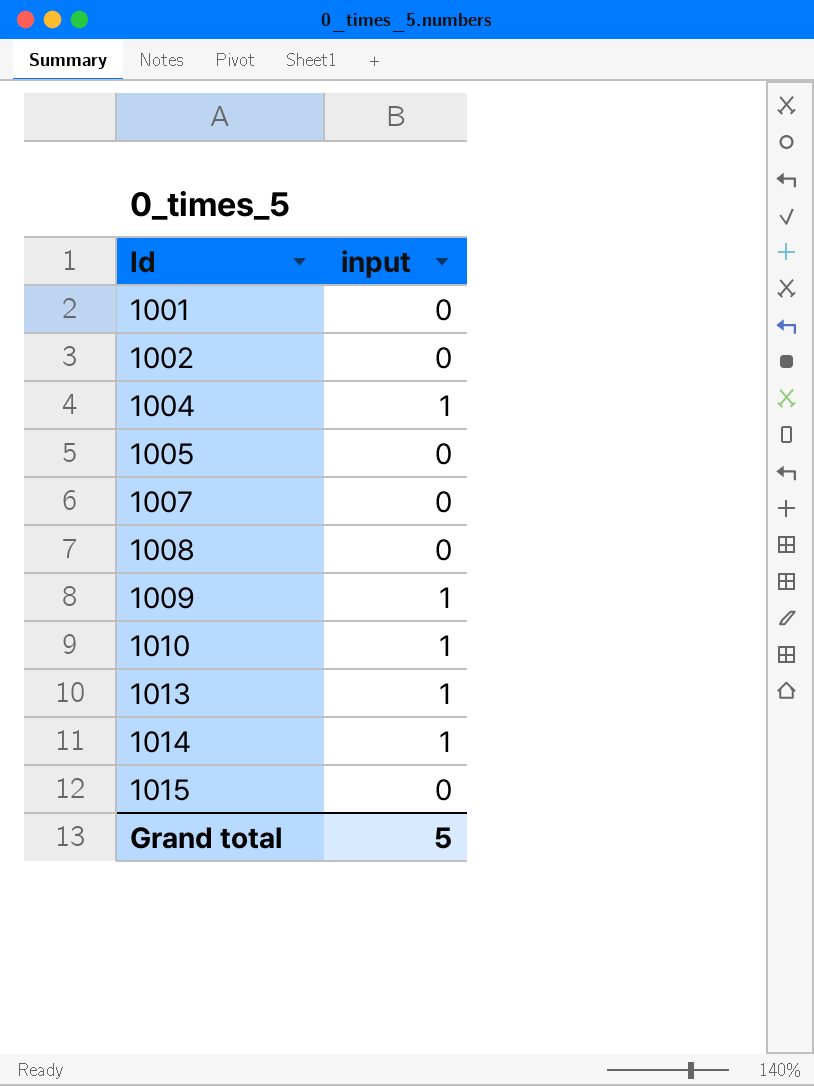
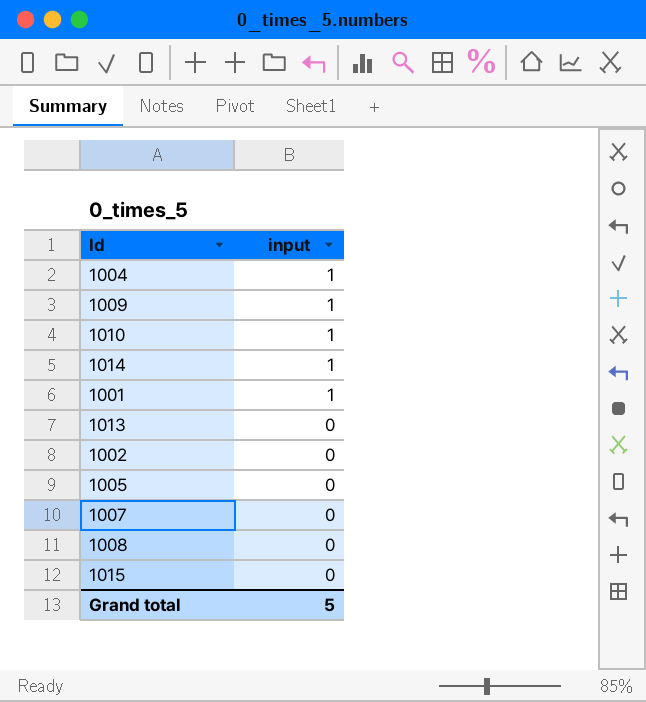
row order: Id ascending -> input descending
1001 | input: 0 -> 1
1013 | input: 1 -> 0

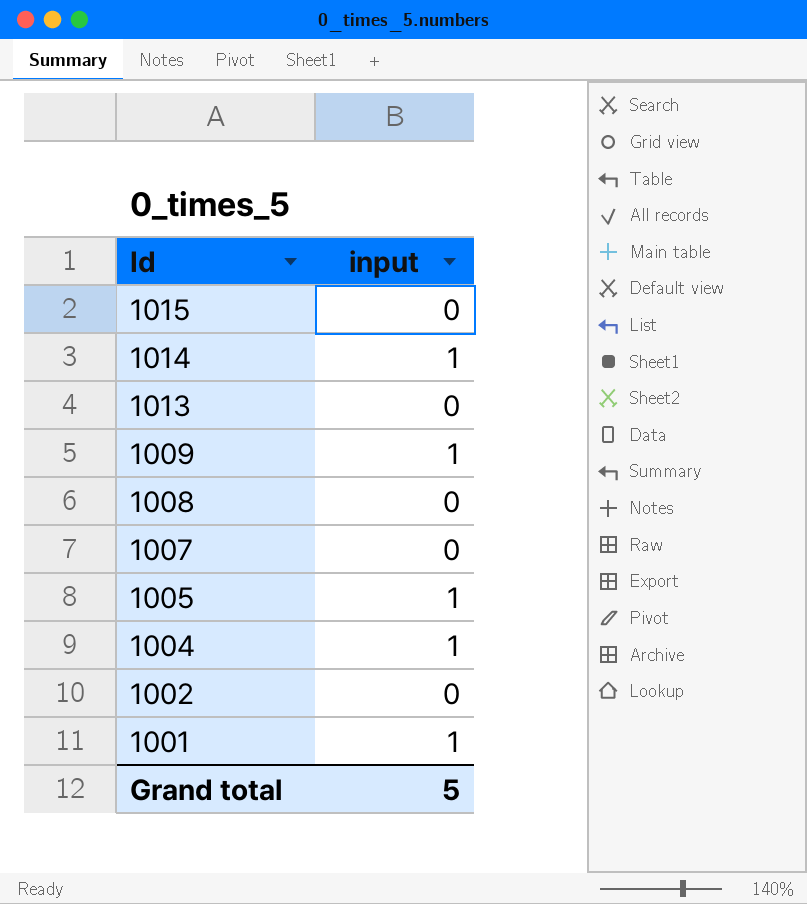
row order: input descending -> Id descending
row 1010: 1 -> none
1005 | input: 0 -> 1

